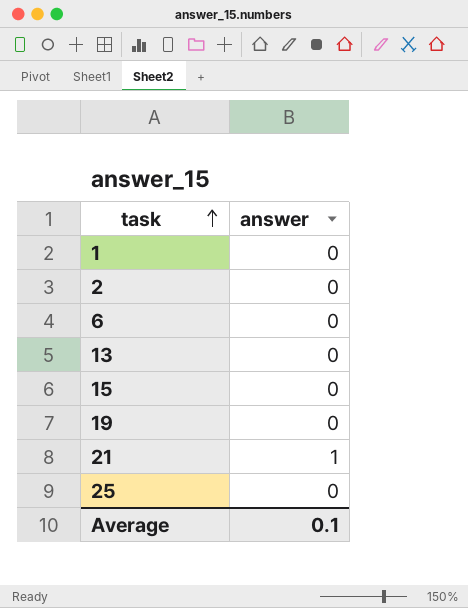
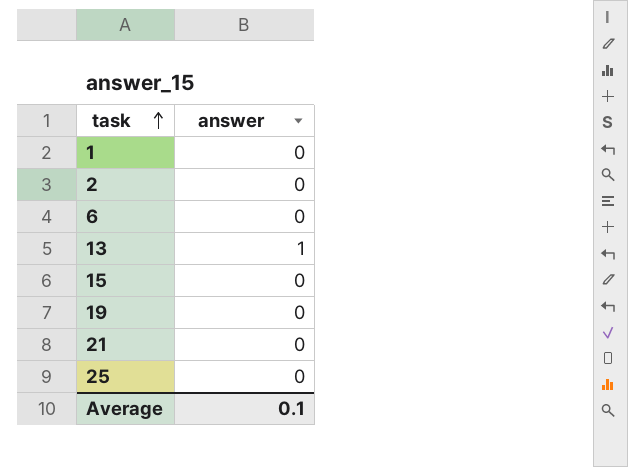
13 | answer: 0 -> 1
21 | answer: 1 -> 0

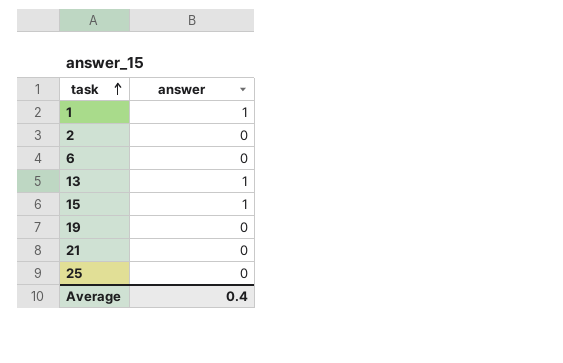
1 | answer: 0 -> 1
15 | answer: 0 -> 1
Average | answer: 0.1 -> 0.4

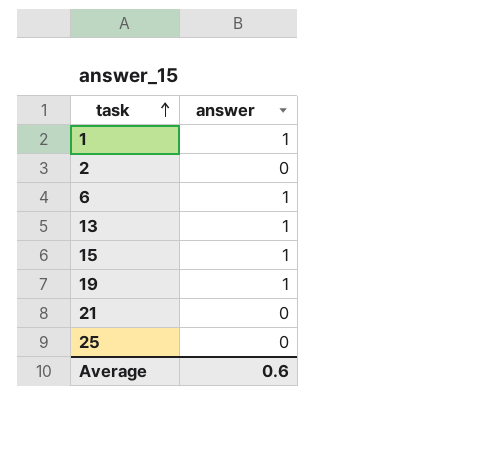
6 | answer: 0 -> 1
19 | answer: 0 -> 1
Average | answer: 0.4 -> 0.6

